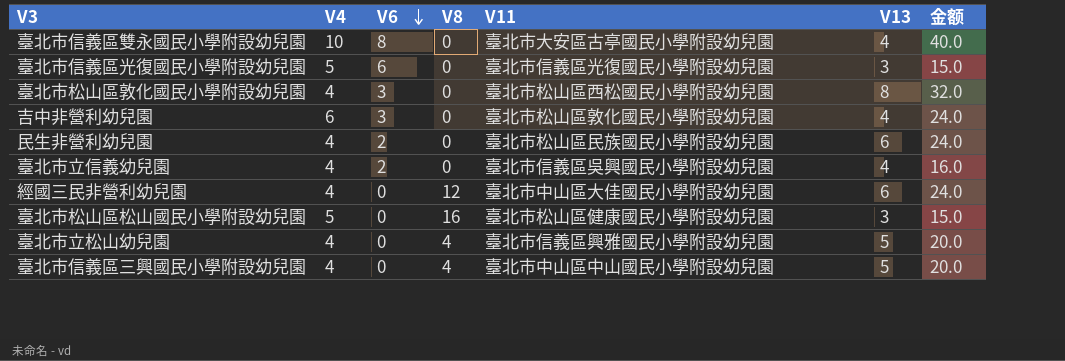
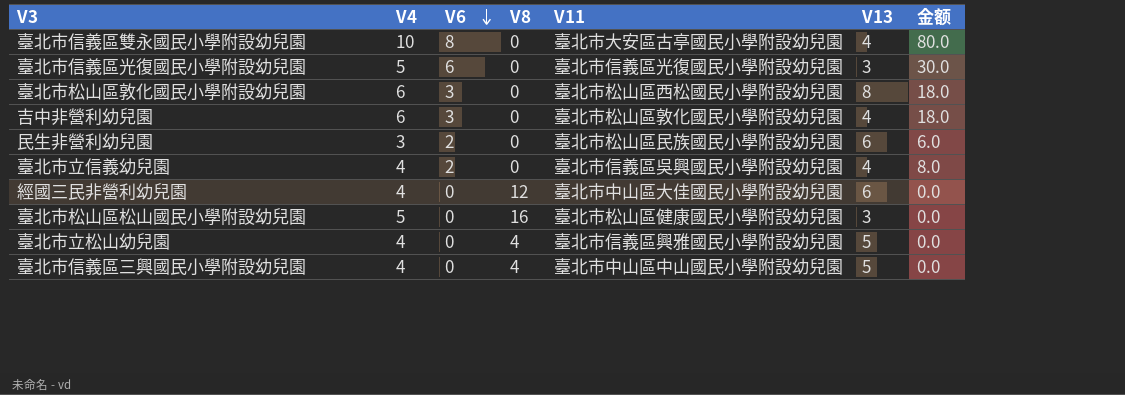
column 金额 | formula: [V4] * [V13] -> [V4] * [V6]
臺北市松山區敦化國民小學附設幼兒園 | V4: 4 -> 6
民生非營利幼兒園 | V4: 4 -> 3

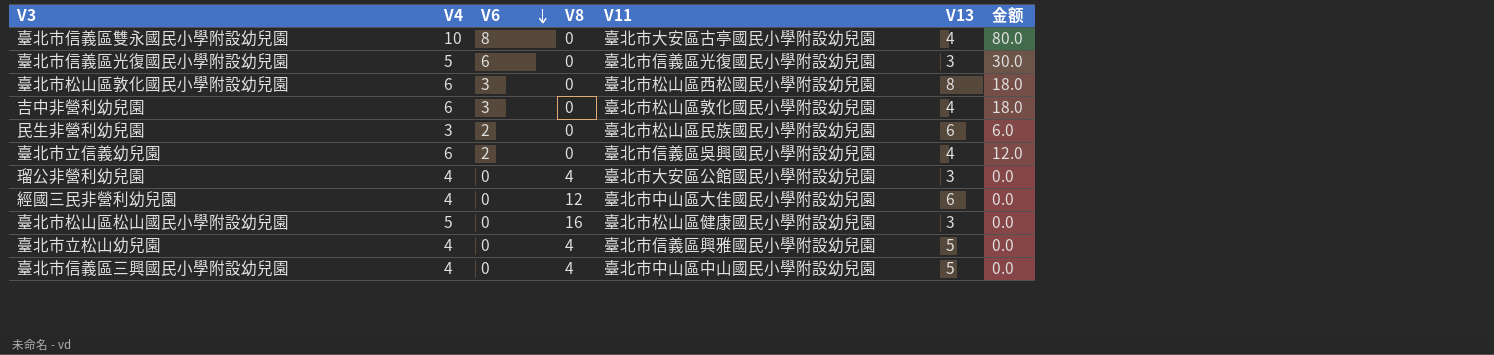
臺北市立信義幼兒園 | V4: 4 -> 6
臺北市立信義幼兒園 | 金额: 8.0 -> 12.0
row 瑠公非營利幼兒園: none -> 4 | 0 | 4 | 臺北市大安區公館國民小學附設幼兒園 | 3 | 0.0

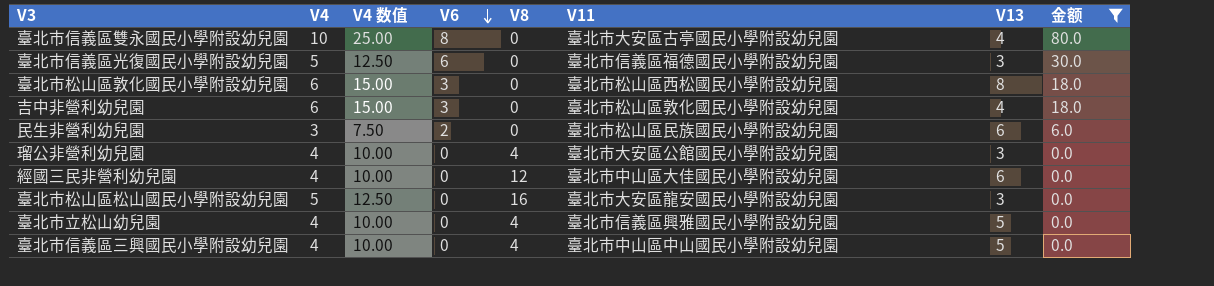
filter: none -> 金额 != 12.0
column V4 数值 | formula: none -> [V4] * 2.5
臺北市信義區光復國民小學附設幼兒園 | V11: 臺北市信義區光復國民小學附設幼兒園 -> 臺北市信義區福德國民小學附設幼兒園
臺北市松山區松山國民小學附設幼兒園 | V11: 臺北市松山區健康國民小學附設幼兒園 -> 臺北市大安區龍安國民小學附設幼兒園

